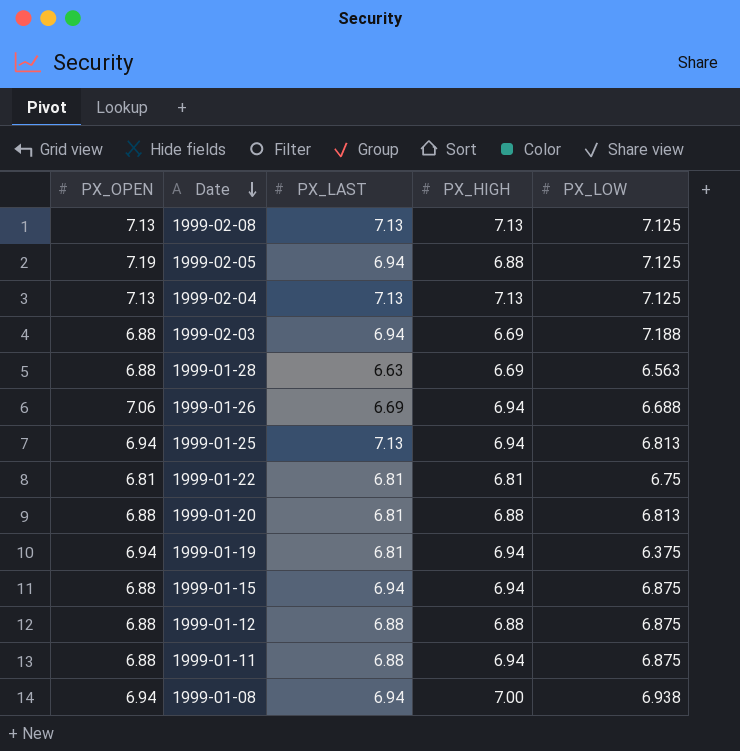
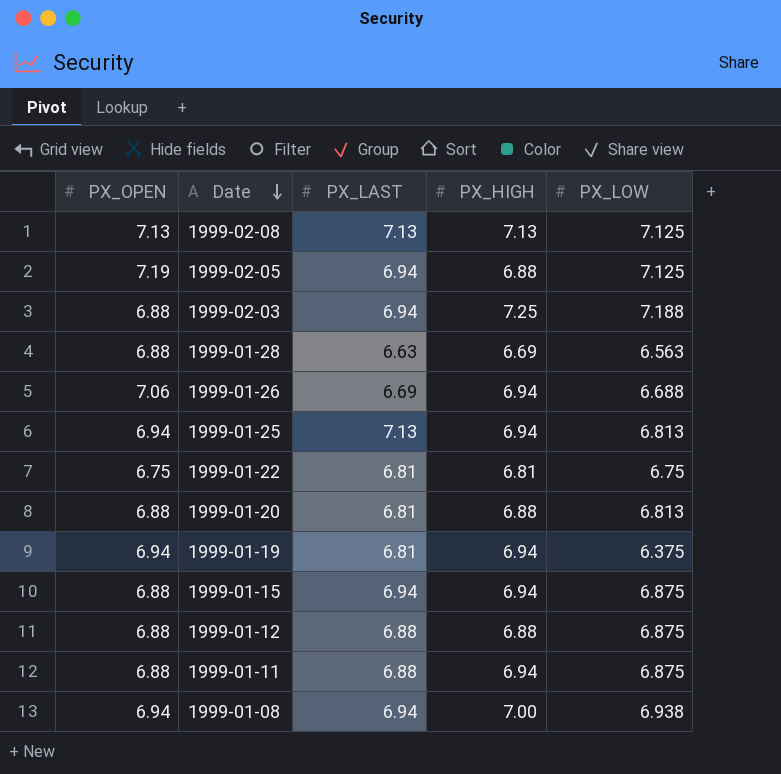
row 1999-02-04: 7.13 | 7.13 | 7.13 | 7.125 -> none
1999-02-03 | PX_HIGH: 6.69 -> 7.25
1999-01-22 | PX_OPEN: 6.81 -> 6.75

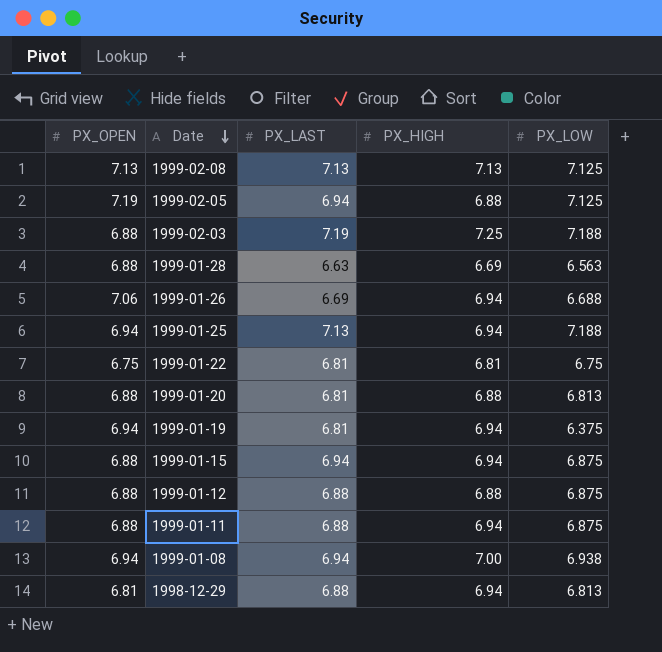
1999-02-03 | PX_LAST: 6.94 -> 7.19
1999-01-25 | PX_LOW: 6.813 -> 7.188
row 1998-12-29: none -> 6.81 | 6.88 | 6.94 | 6.813

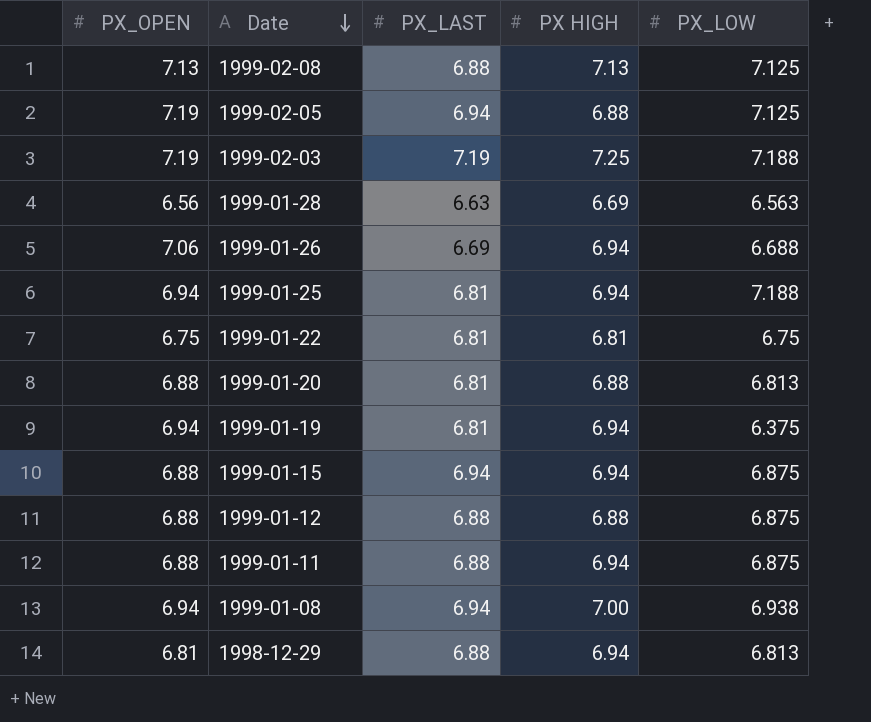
column name: PX_HIGH -> PX HIGH
1999-02-08 | PX_LAST: 7.13 -> 6.88
1999-02-03 | PX_OPEN: 6.88 -> 7.19
1999-01-28 | PX_OPEN: 6.88 -> 6.56
1999-01-25 | PX_LAST: 7.13 -> 6.81

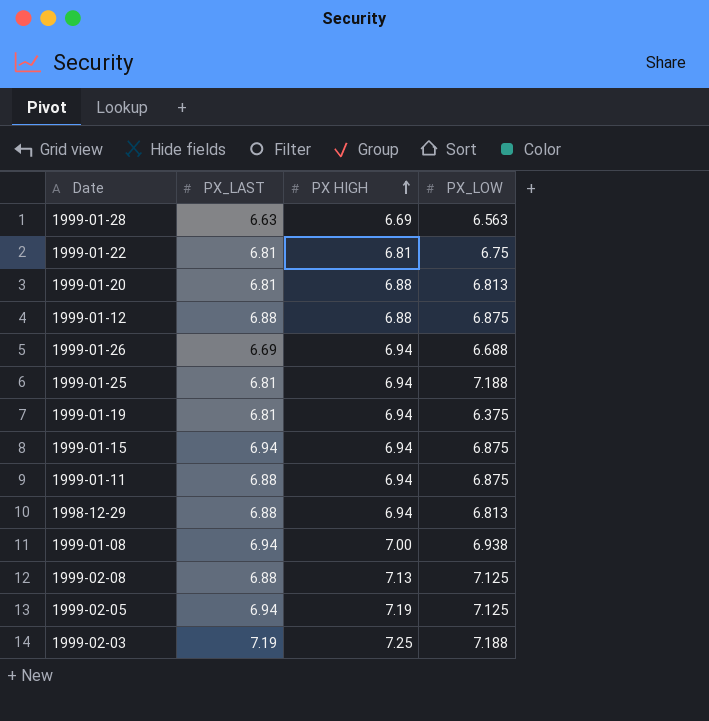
row order: Date descending -> PX HIGH ascending
column PX_OPEN | position: 1 -> none
1999-02-05 | PX HIGH: 6.88 -> 7.19

